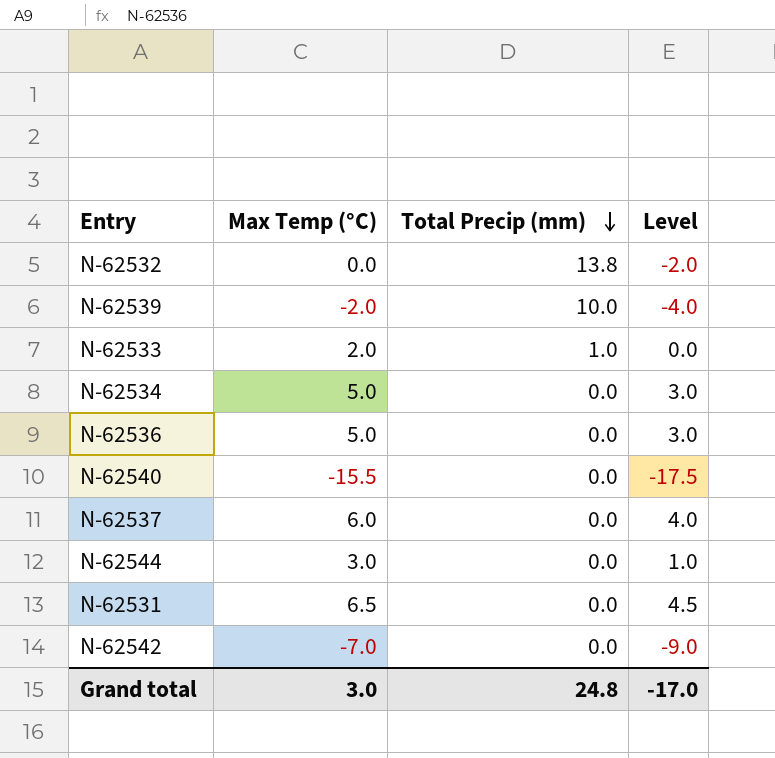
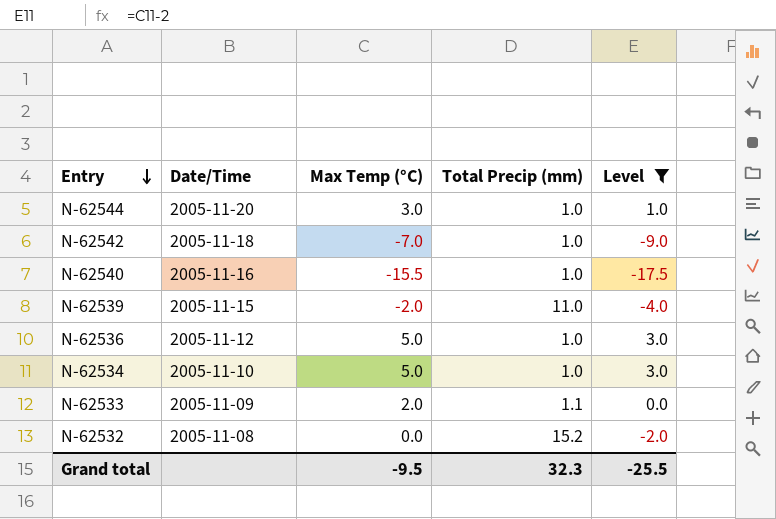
filter: none -> Level <= 3.0
row order: Total Precip (mm) descending -> Entry descending
column Date/Time | position: none -> 2
N-62544 | Total Precip (mm): 0.0 -> 1.0
N-62542 | Total Precip (mm): 0.0 -> 1.0
N-62540 | Total Precip (mm): 0.0 -> 1.0
N-62539 | Total Precip (mm): 10.0 -> 11.0
N-62536 | Total Precip (mm): 0.0 -> 1.0
N-62534 | Total Precip (mm): 0.0 -> 1.0
N-62533 | Total Precip (mm): 1.0 -> 1.1
N-62532 | Total Precip (mm): 13.8 -> 15.2
Grand total | Max Temp (°C): 3.0 -> -9.5
Grand total | Total Precip (mm): 24.8 -> 32.3
Grand total | Level: -17.0 -> -25.5

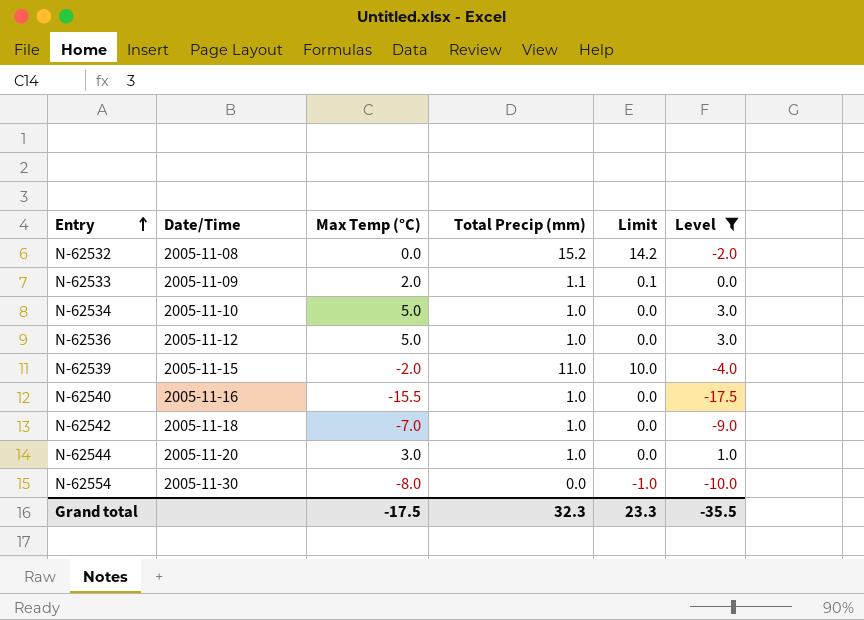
row order: Entry descending -> Entry ascending
column Limit | formula: none -> [Total Precip (mm)] - 1
row N-62554: none -> 2005-11-30 | -8.0 | 0.0 | -1.0 | -10.0
Grand total | Max Temp (°C): -9.5 -> -17.5
Grand total | Level: -25.5 -> -35.5

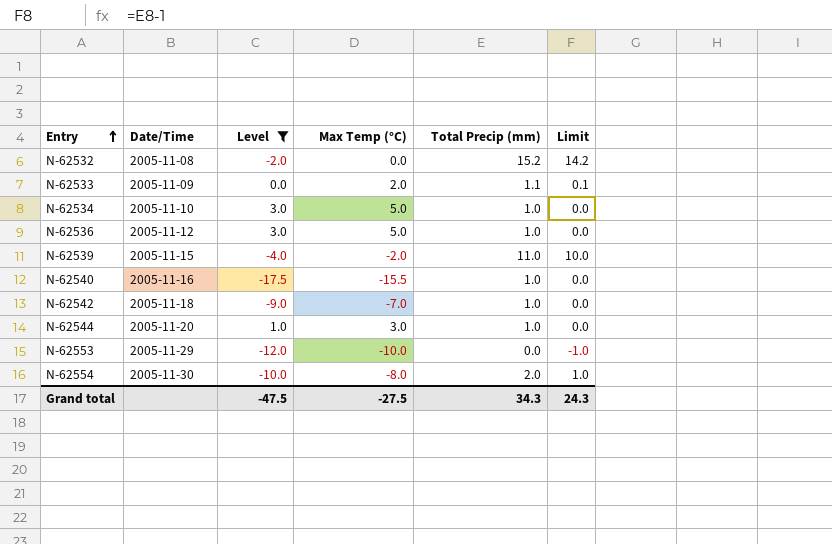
column Level | position: 6 -> 3
row N-62553: none -> 2005-11-29 | -12.0 | -10.0 | 0.0 | -1.0
N-62554 | Total Precip (mm): 0.0 -> 2.0
N-62554 | Limit: -1.0 -> 1.0
Grand total | Level: -35.5 -> -47.5
Grand total | Max Temp (°C): -17.5 -> -27.5
Grand total | Total Precip (mm): 32.3 -> 34.3
Grand total | Limit: 23.3 -> 24.3

